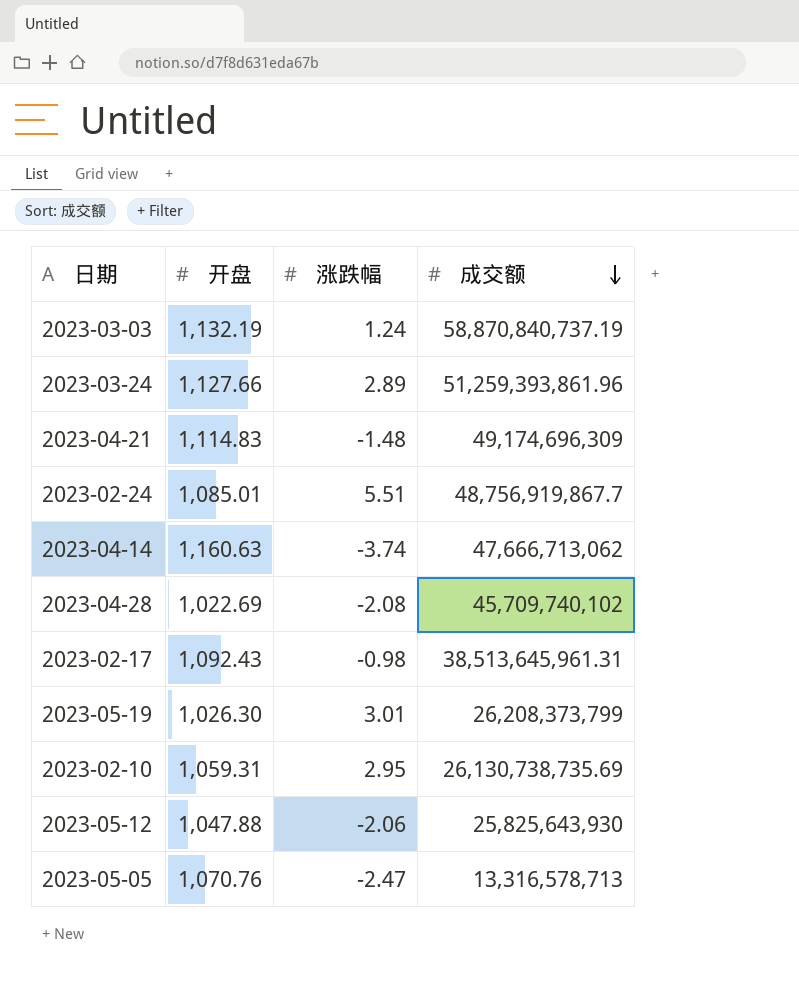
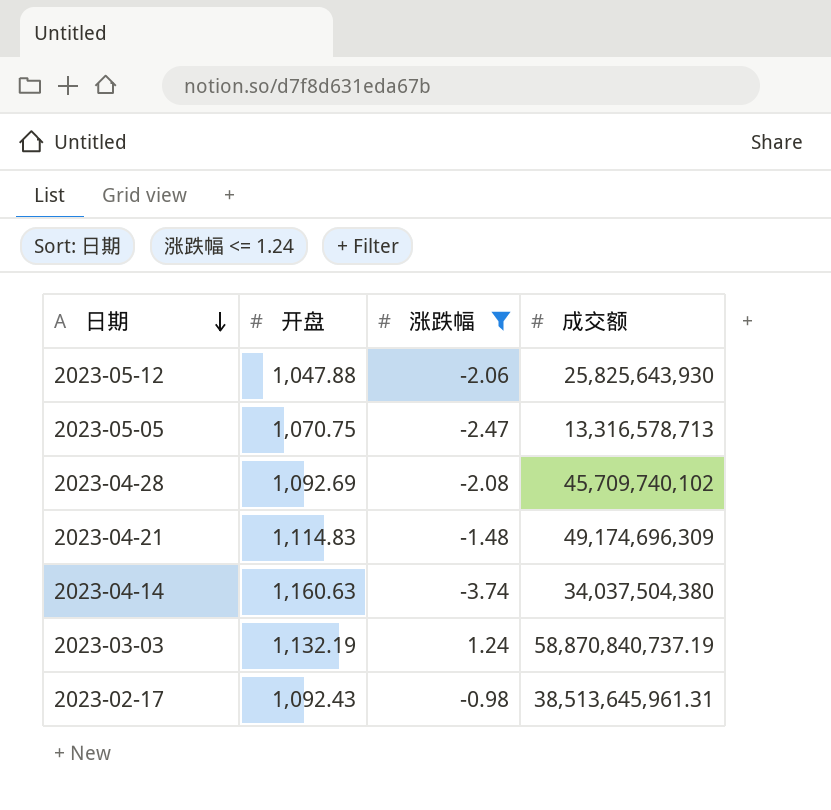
filter: none -> 涨跌幅 <= 1.24
row order: 成交额 descending -> 日期 descending
2023-05-05 | 开盘: 1,070.76 -> 1,070.75
2023-04-28 | 开盘: 1,022.69 -> 1,092.69
2023-04-14 | 成交额: 47,666,713,062 -> 34,037,504,380

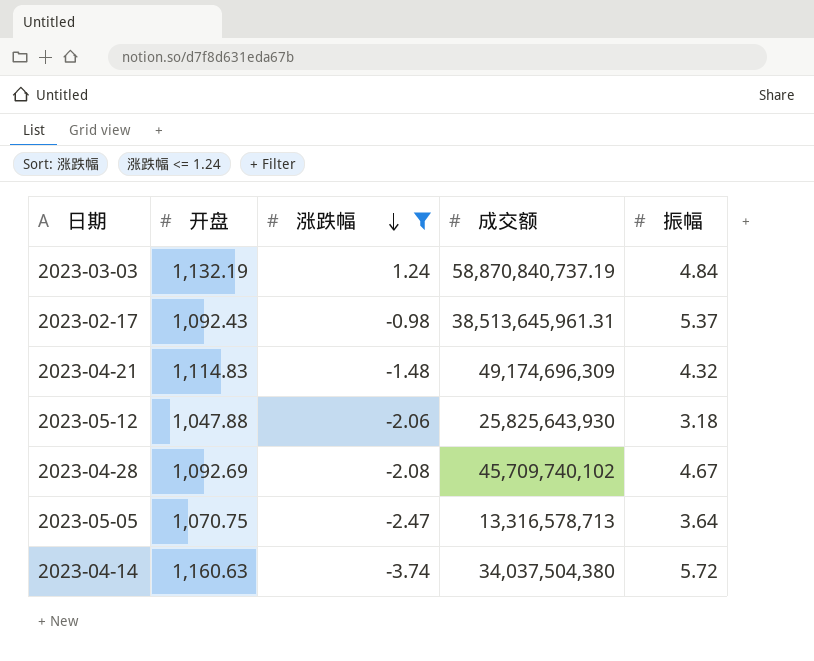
row order: 日期 descending -> 涨跌幅 descending
column 振幅 | position: none -> 5

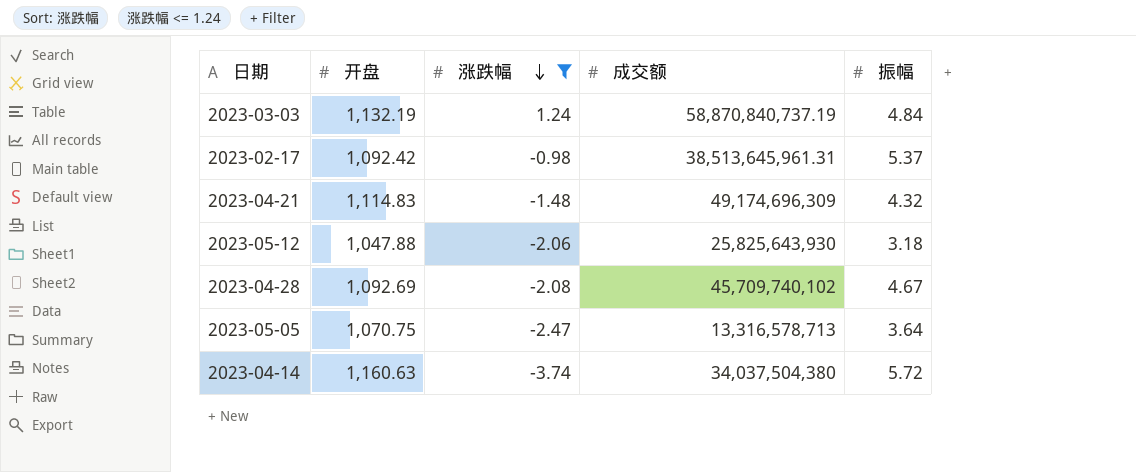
2023-02-17 | 开盘: 1,092.43 -> 1,092.42

